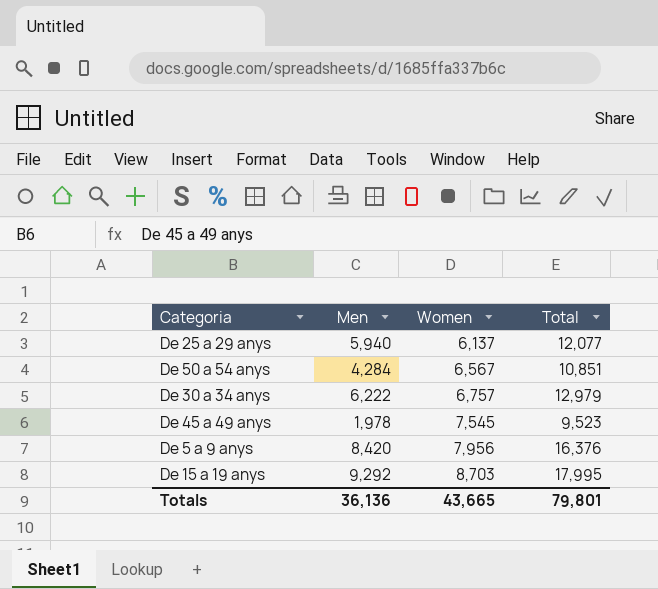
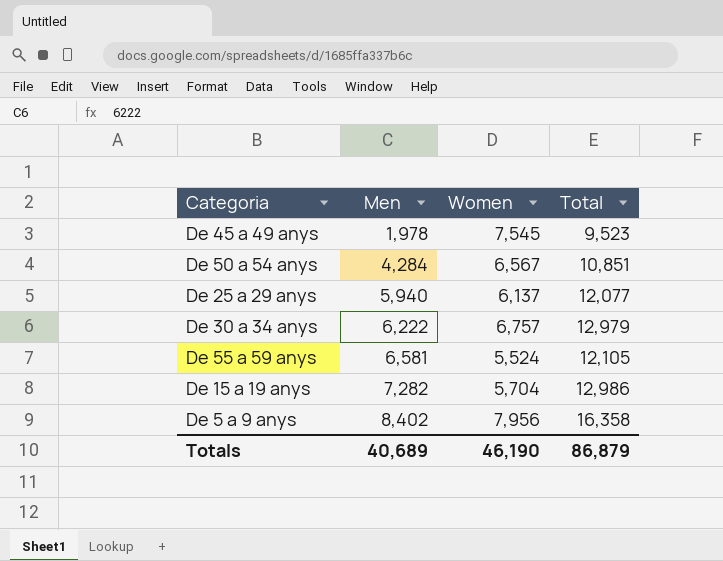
row order: Women ascending -> Men ascending
row De 55 a 59 anys: none -> 6,581 | 5,524 | 12,105
De 15 a 19 anys | Men: 9,292 -> 7,282
De 15 a 19 anys | Women: 8,703 -> 5,704
De 15 a 19 anys | Total: 17,995 -> 12,986
De 5 a 9 anys | Men: 8,420 -> 8,402
De 5 a 9 anys | Total: 16,376 -> 16,358
Totals | Men: 36,136 -> 40,689
Totals | Women: 43,665 -> 46,190
Totals | Total: 79,801 -> 86,879

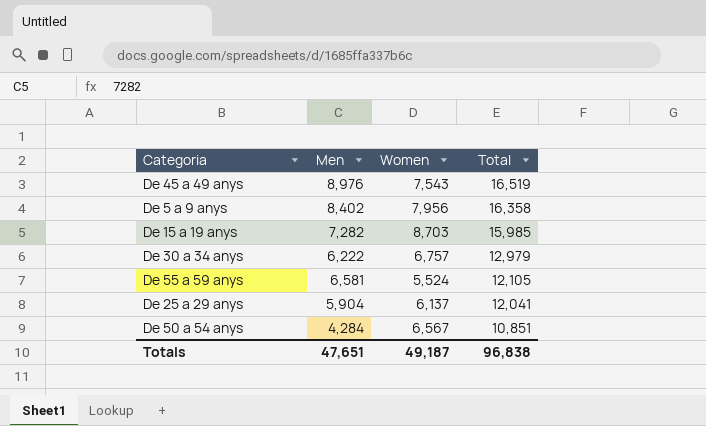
row order: Men ascending -> Total descending
De 45 a 49 anys | Men: 1,978 -> 8,976
De 45 a 49 anys | Women: 7,545 -> 7,543
De 45 a 49 anys | Total: 9,523 -> 16,519
De 15 a 19 anys | Women: 5,704 -> 8,703
De 15 a 19 anys | Total: 12,986 -> 15,985
De 25 a 29 anys | Men: 5,940 -> 5,904
De 25 a 29 anys | Total: 12,077 -> 12,041
Totals | Men: 40,689 -> 47,651
Totals | Women: 46,190 -> 49,187
Totals | Total: 86,879 -> 96,838

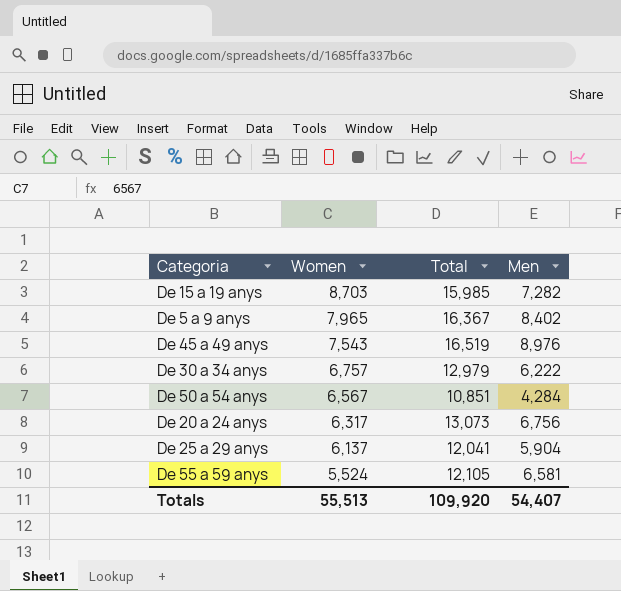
row order: Total descending -> Women descending
column Men | position: 2 -> 4
De 5 a 9 anys | Women: 7,956 -> 7,965
De 5 a 9 anys | Total: 16,358 -> 16,367
row De 20 a 24 anys: none -> 6,317 | 13,073 | 6,756
Totals | Women: 49,187 -> 55,513
Totals | Total: 96,838 -> 109,920
Totals | Men: 47,651 -> 54,407

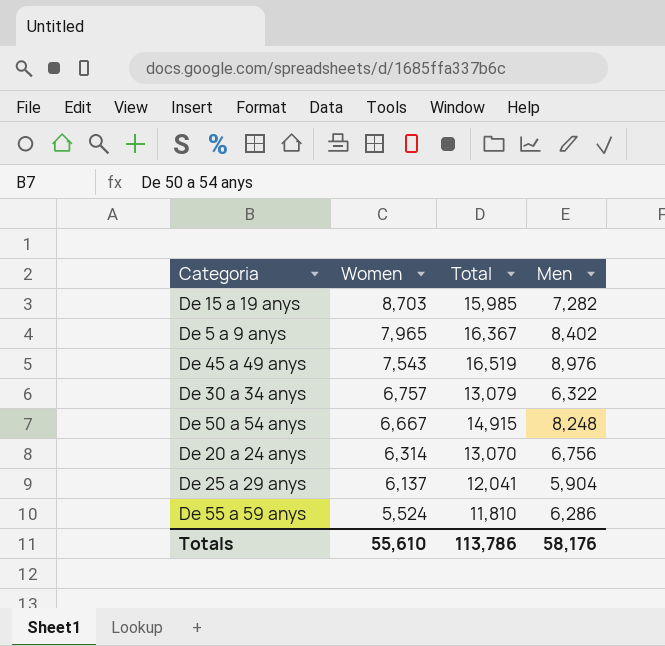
De 30 a 34 anys | Total: 12,979 -> 13,079
De 30 a 34 anys | Men: 6,222 -> 6,322
De 50 a 54 anys | Women: 6,567 -> 6,667
De 50 a 54 anys | Total: 10,851 -> 14,915
De 50 a 54 anys | Men: 4,284 -> 8,248
De 20 a 24 anys | Women: 6,317 -> 6,314
De 20 a 24 anys | Total: 13,073 -> 13,070
De 55 a 59 anys | Total: 12,105 -> 11,810
De 55 a 59 anys | Men: 6,581 -> 6,286
Totals | Women: 55,513 -> 55,610
Totals | Total: 109,920 -> 113,786
Totals | Men: 54,407 -> 58,176

